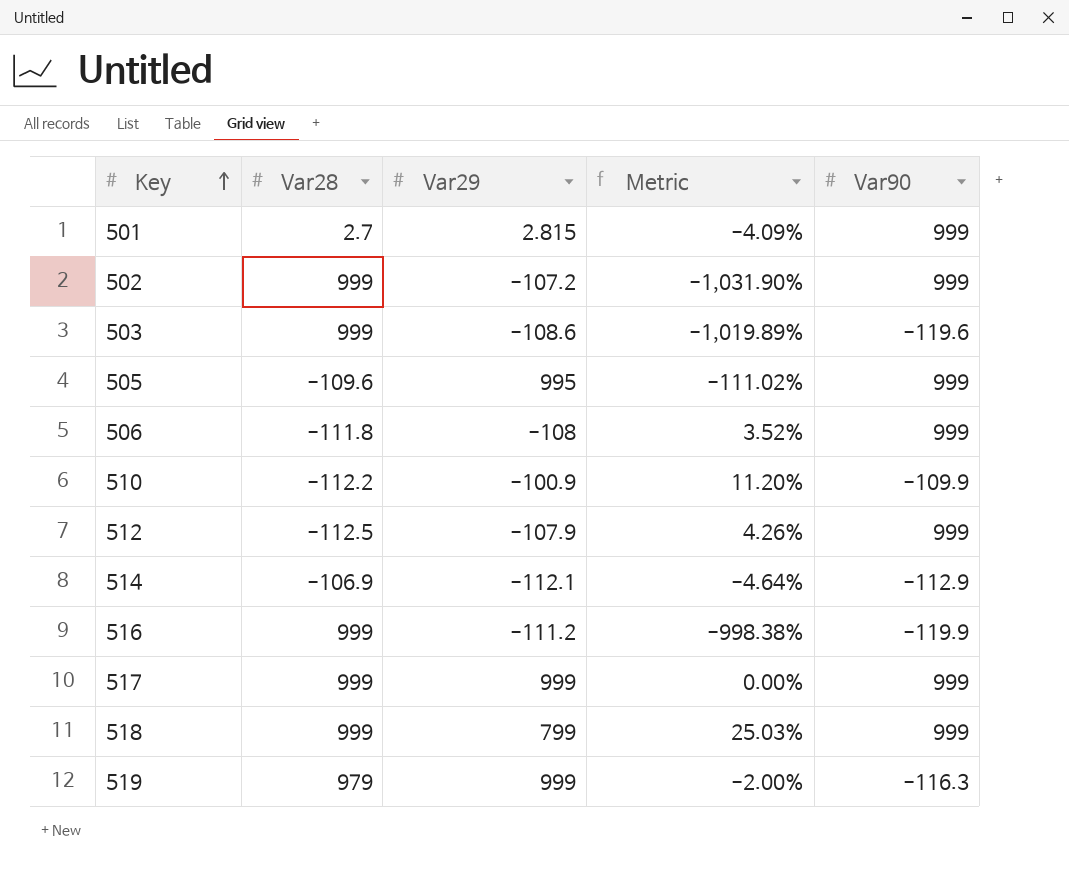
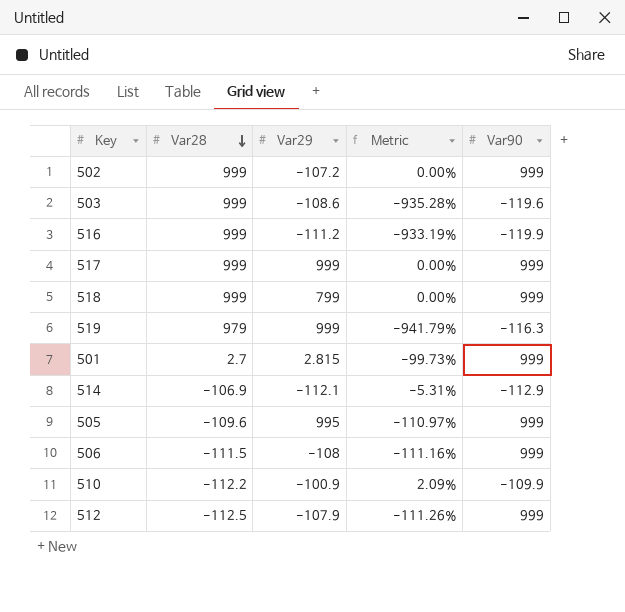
row order: Key ascending -> Var28 descending
column Metric | formula: ([Var28] - [Var29]) / [Var29] -> ([Var28] - [Var90]) / [Var90]
506 | Var28: -111.8 -> -111.5

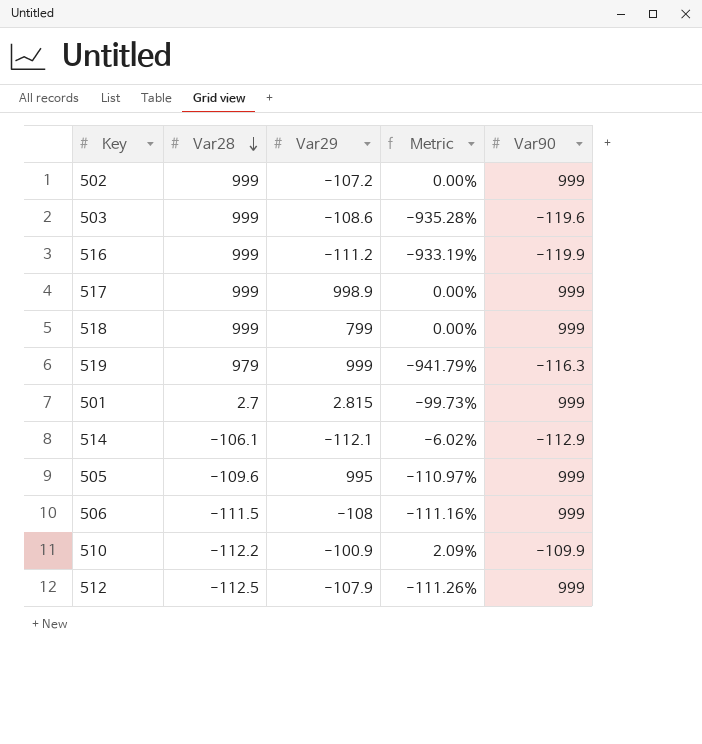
517 | Var29: 999 -> 998.9
514 | Var28: -106.9 -> -106.1
514 | Metric: -5.31% -> -6.02%

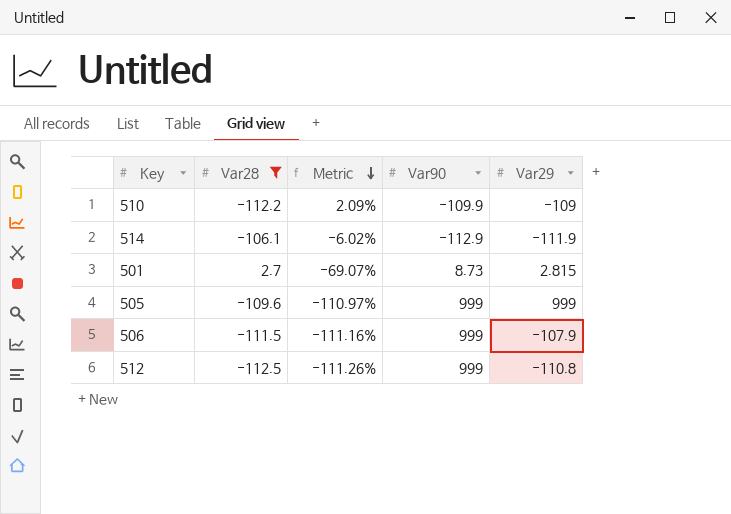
filter: none -> Var28 <= 2.7
row order: Var28 descending -> Metric descending
column Var29 | position: 3 -> 5
510 | Var29: -100.9 -> -109
514 | Var29: -112.1 -> -111.9
501 | Metric: -99.73% -> -69.07%
501 | Var90: 999 -> 8.73
505 | Var29: 995 -> 999
506 | Var29: -108 -> -107.9
512 | Var29: -107.9 -> -110.8

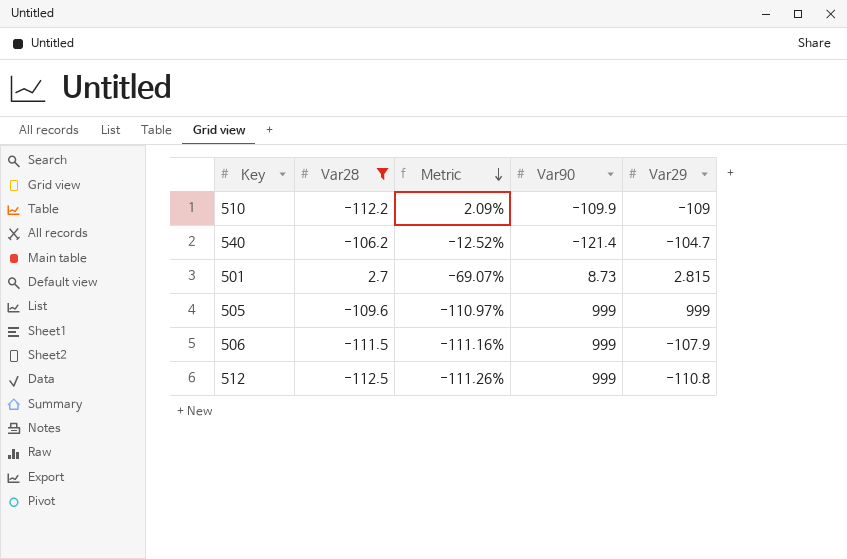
row 514: -106.1 | -6.02% | -112.9 | -111.9 -> none
row 540: none -> -106.2 | -12.52% | -121.4 | -104.7

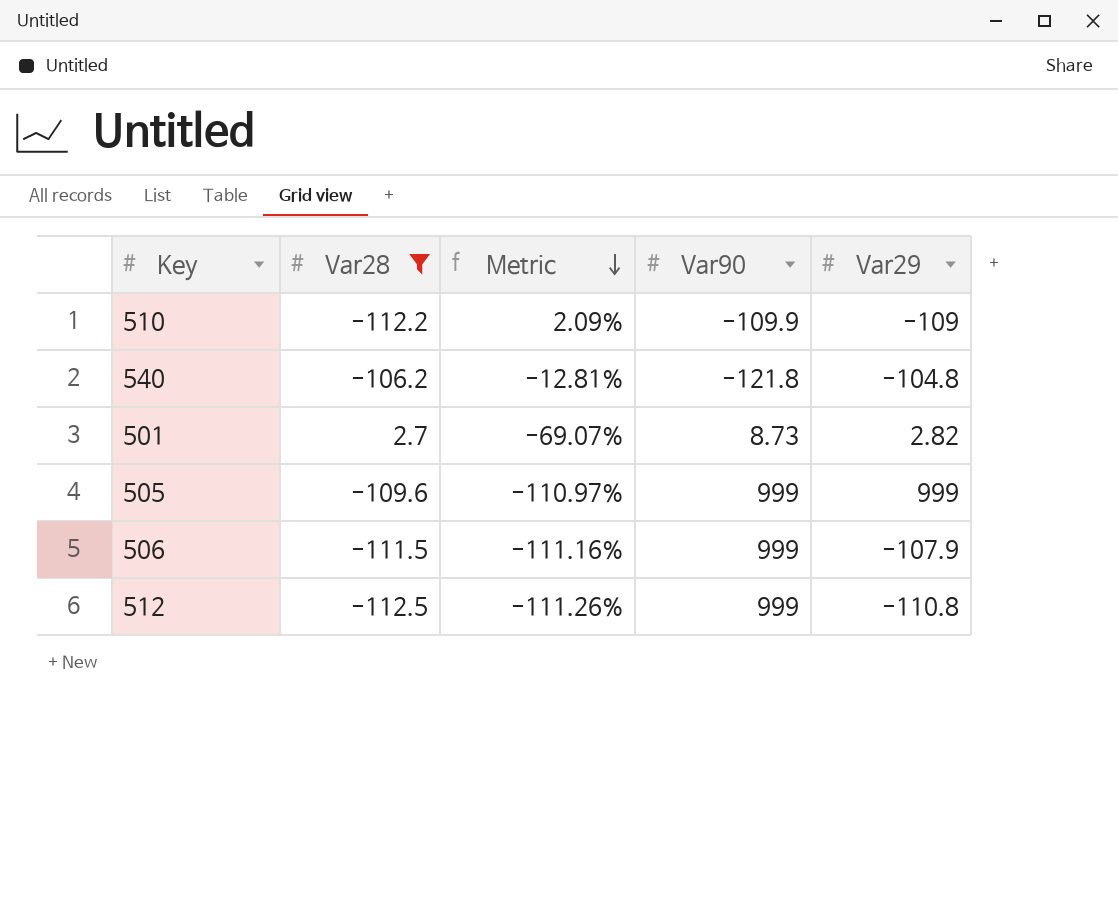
540 | Metric: -12.52% -> -12.81%
540 | Var90: -121.4 -> -121.8
540 | Var29: -104.7 -> -104.8
501 | Var29: 2.815 -> 2.82

